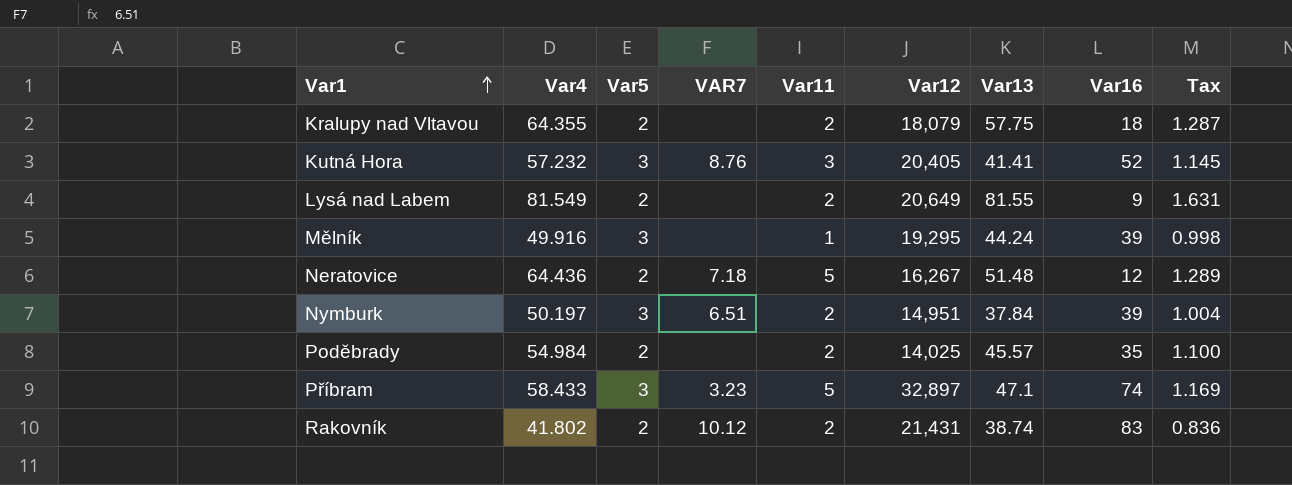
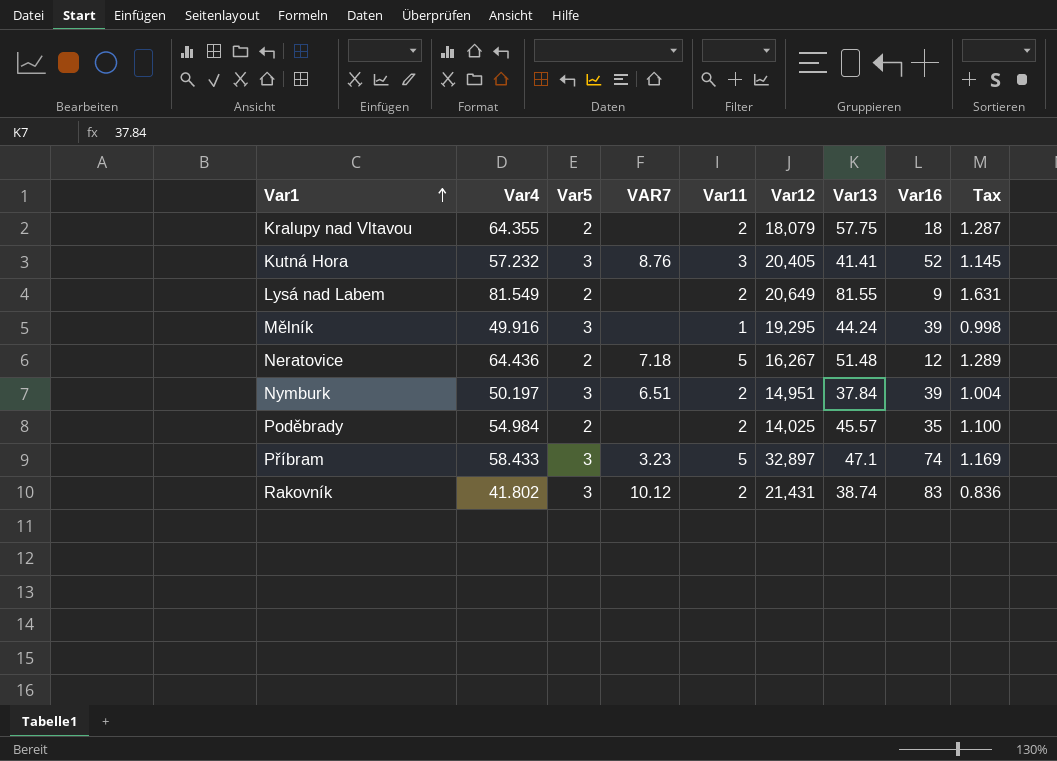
Rakovník | Var5: 2 -> 3

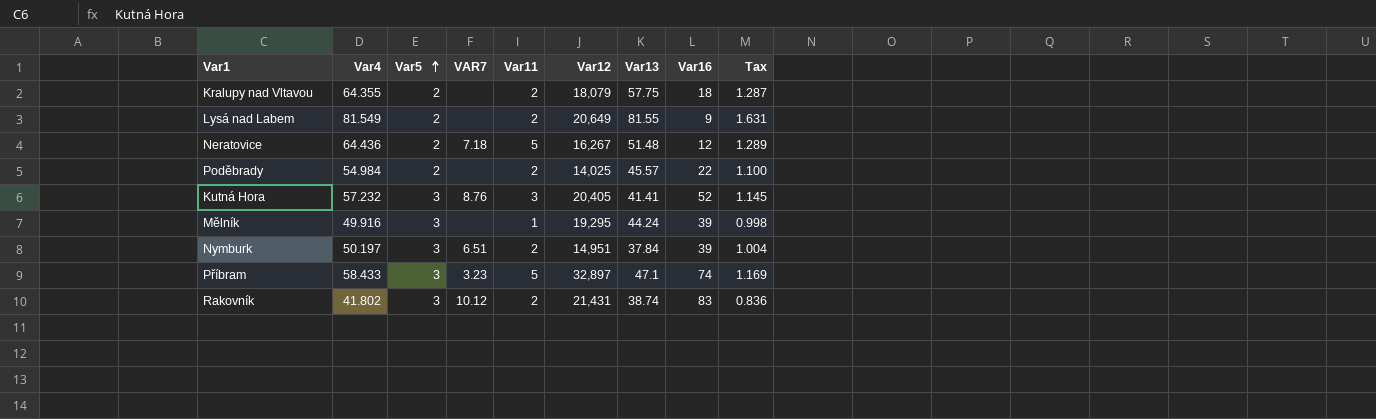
row order: Var1 ascending -> Var5 ascending
Poděbrady | Var16: 35 -> 22

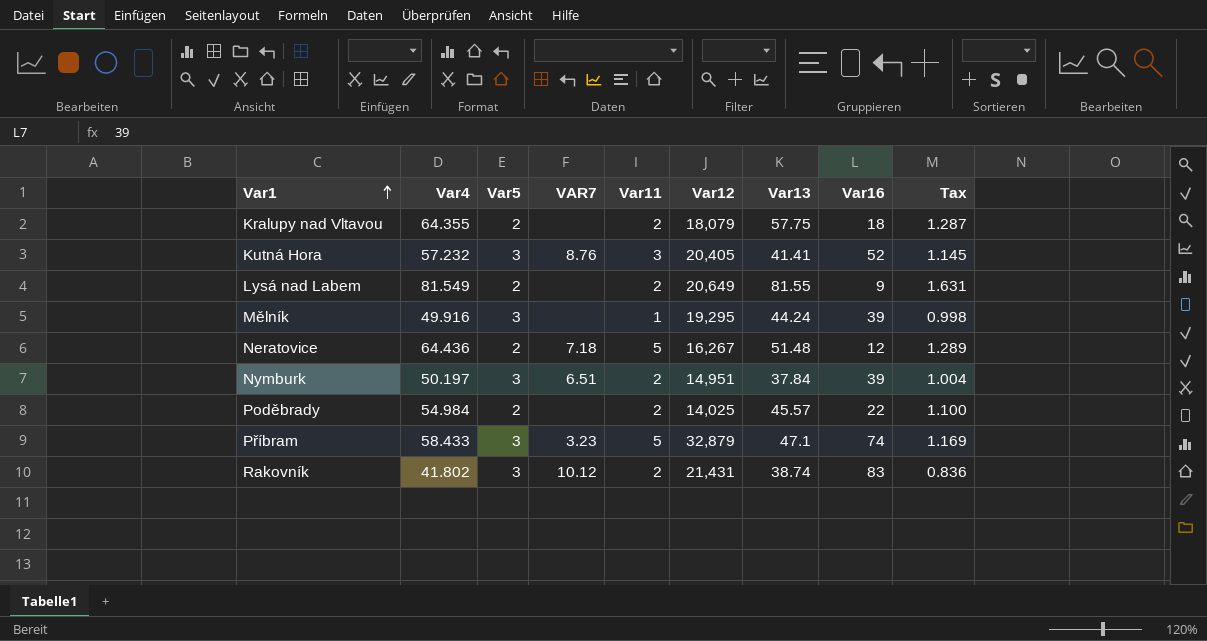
row order: Var5 ascending -> Var1 ascending
Příbram | Var12: 32,897 -> 32,879

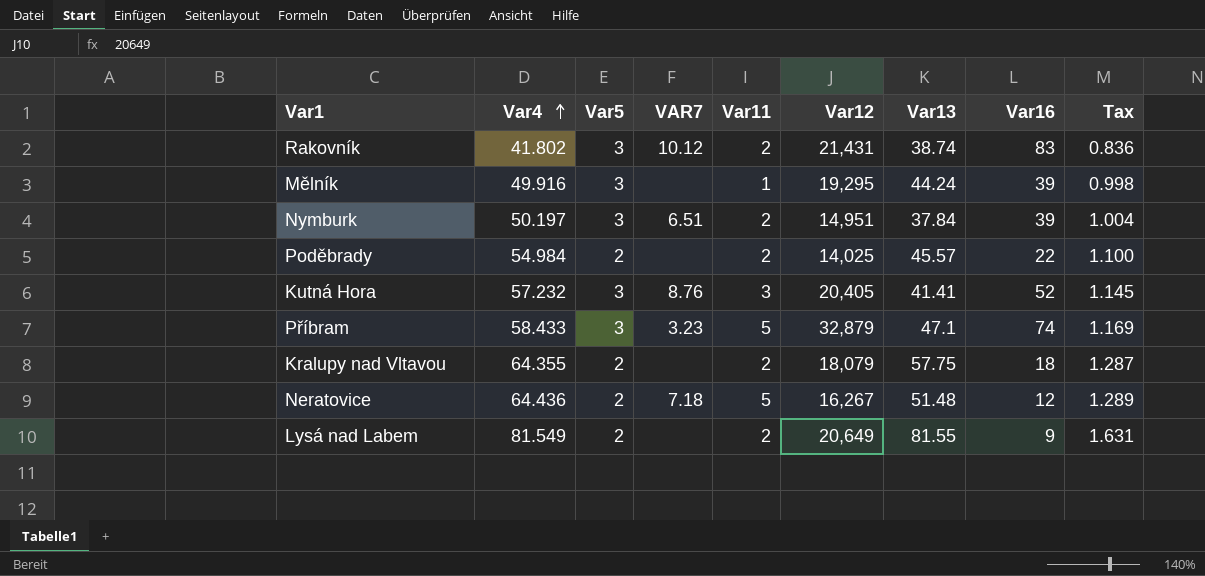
row order: Var1 ascending -> Var4 ascending

